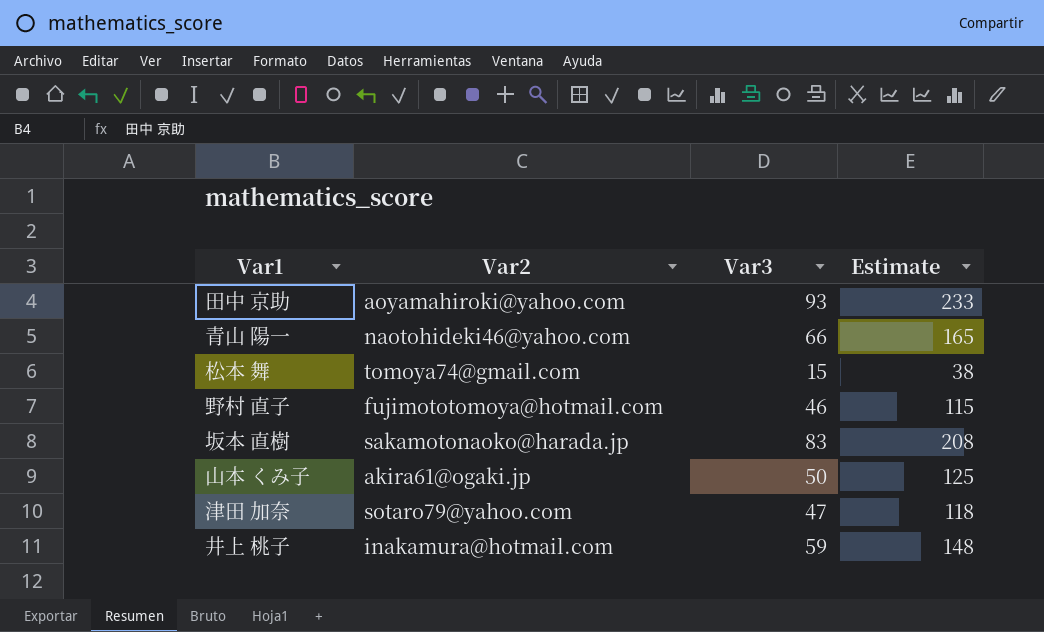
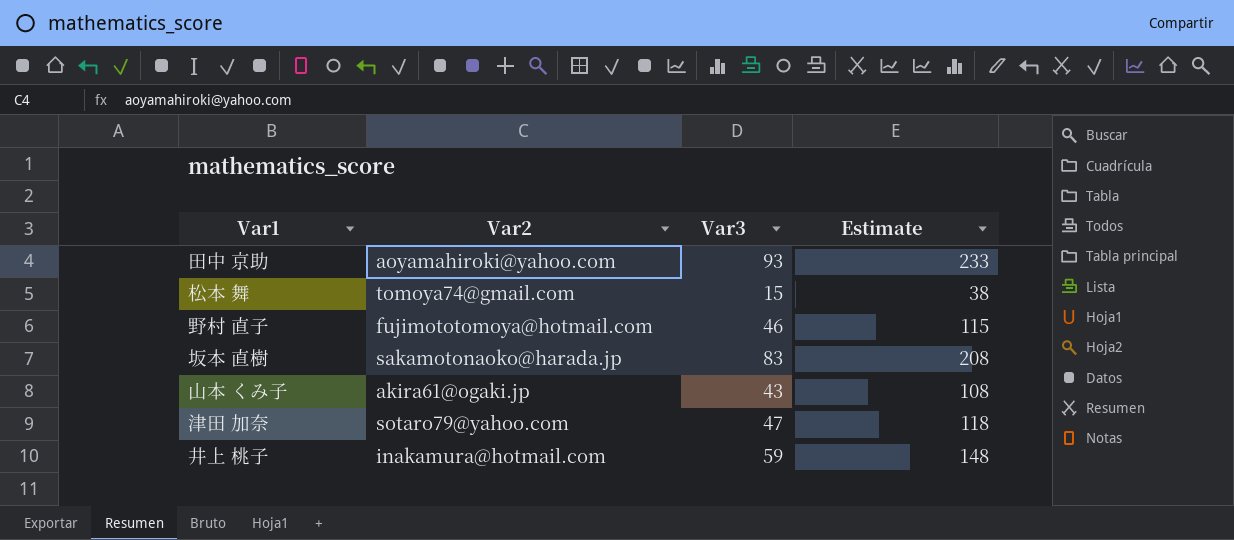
row 青山 陽一: naotohideki46@yahoo.com | 66 | 165 -> none
山本 くみ子 | Var3: 50 -> 43
山本 くみ子 | Estimate: 125 -> 108

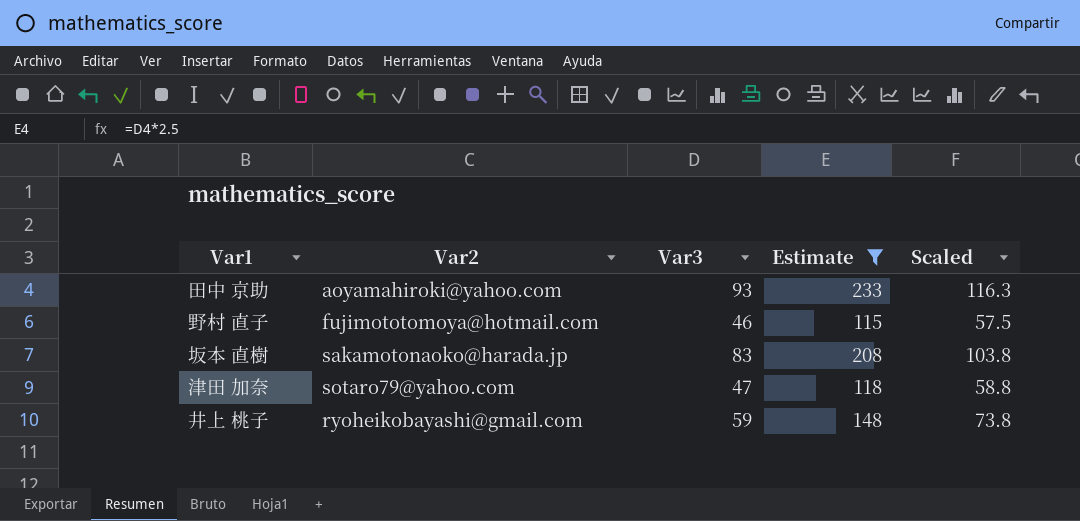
filter: none -> Estimate >= 115
column Scaled | formula: none -> [Var3] * 1.25
井上 桃子 | Var2: inakamura@hotmail.com -> ryoheikobayashi@gmail.com

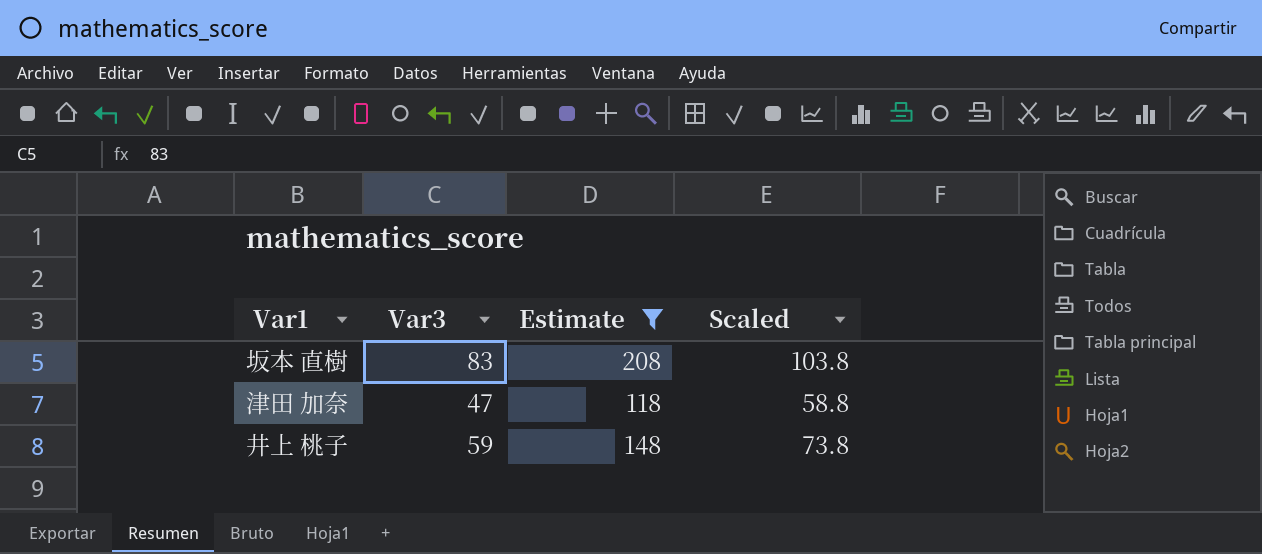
column Var2 | position: 2 -> none
row 田中 京助: aoyamahiroki@yahoo.com | 93 | 233 | 116.3 -> none
row 野村 直子: fujimototomoya@hotmail.com | 46 | 115 | 57.5 -> none

